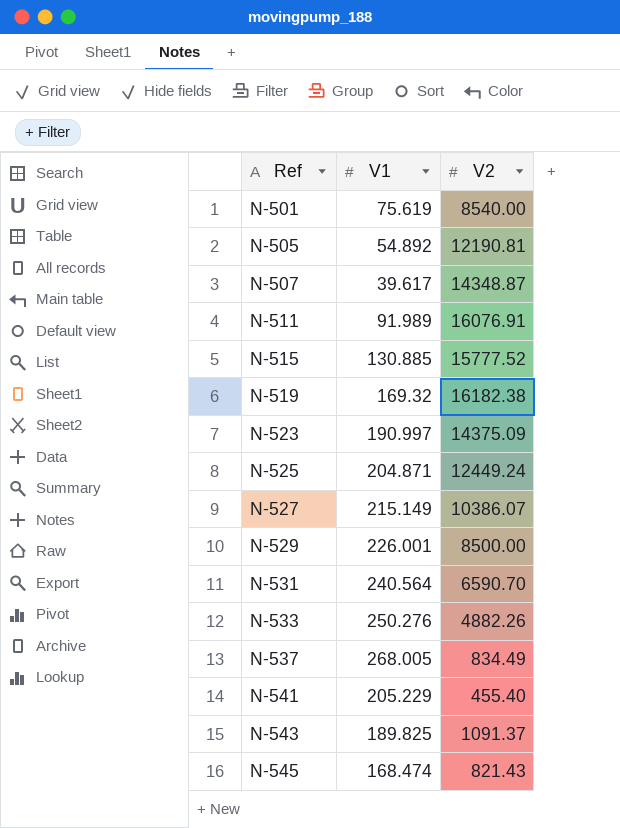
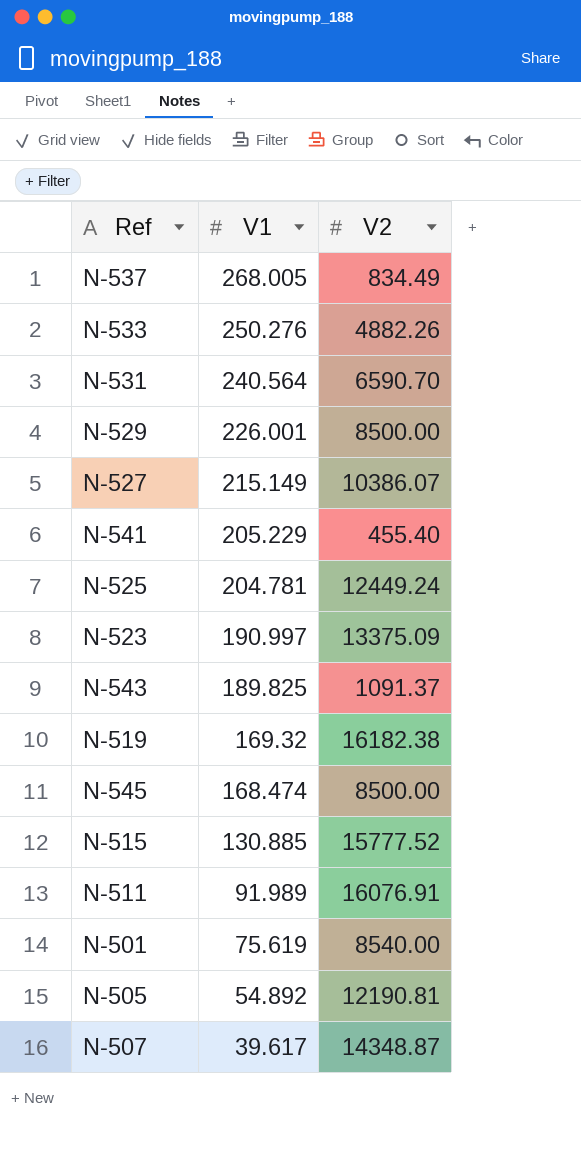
row order: Ref ascending -> V1 descending
N-525 | V1: 204.871 -> 204.781
N-523 | V2: 14375.09 -> 13375.09
N-545 | V2: 821.43 -> 8500.00

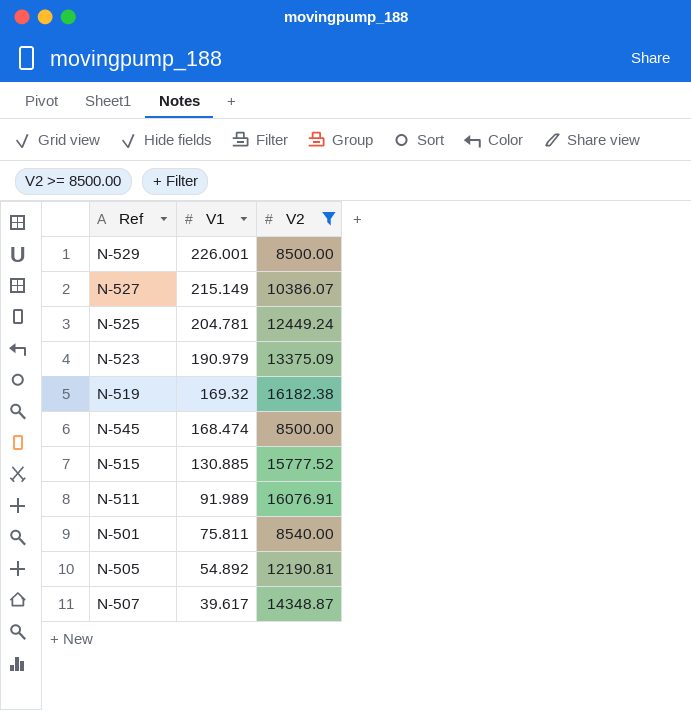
filter: none -> V2 >= 8500.00
N-523 | V1: 190.997 -> 190.979
N-501 | V1: 75.619 -> 75.811

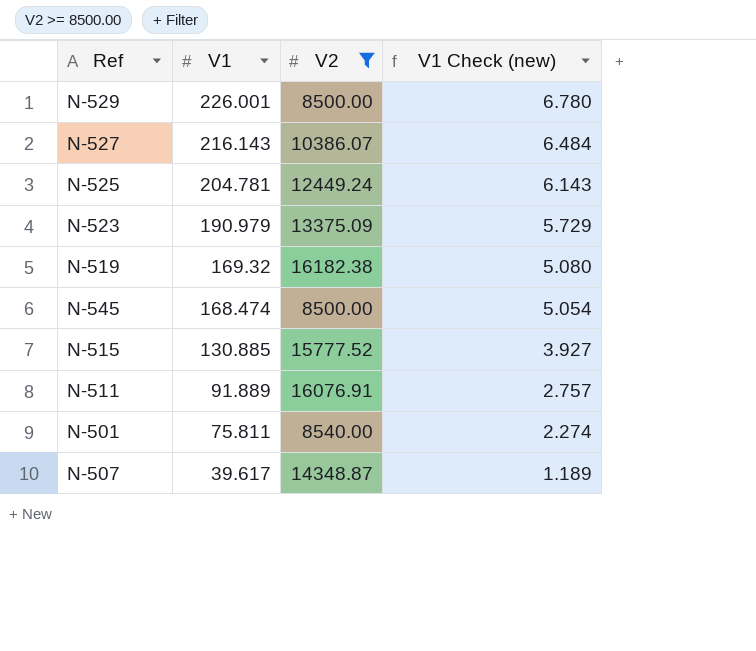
column V1 Check (new) | formula: none -> [V1] * 0.03
row N-505: 54.892 | 12190.81 -> none
N-527 | V1: 215.149 -> 216.143
N-511 | V1: 91.989 -> 91.889

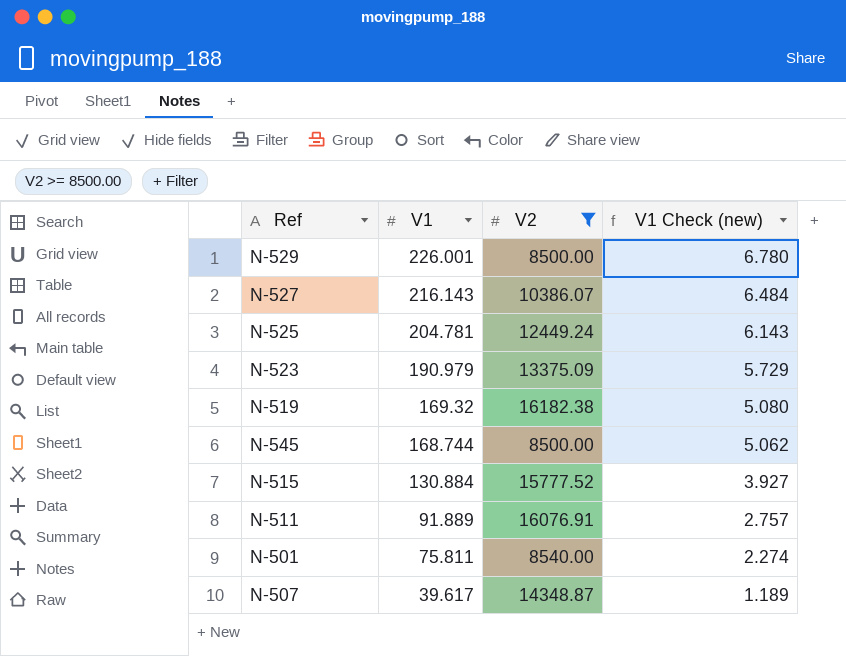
N-545 | V1: 168.474 -> 168.744
N-545 | V1 Check (new): 5.054 -> 5.062
N-515 | V1: 130.885 -> 130.884

